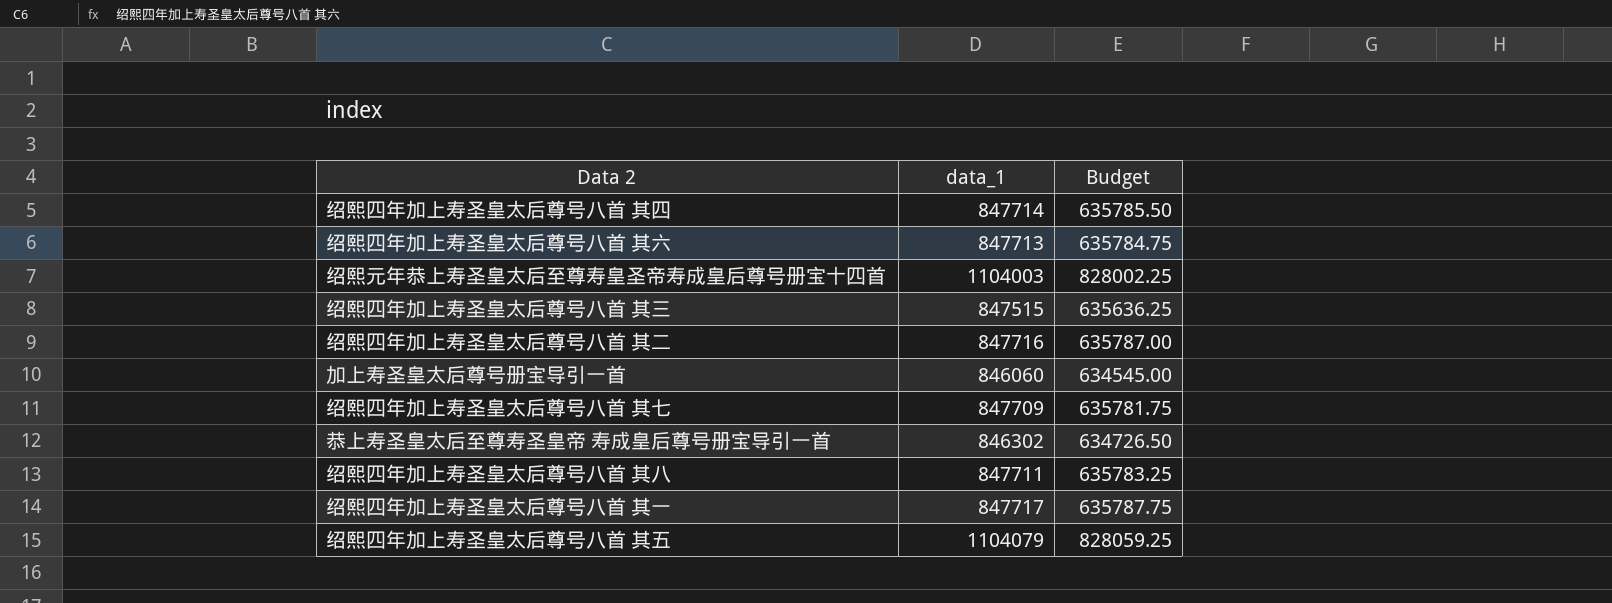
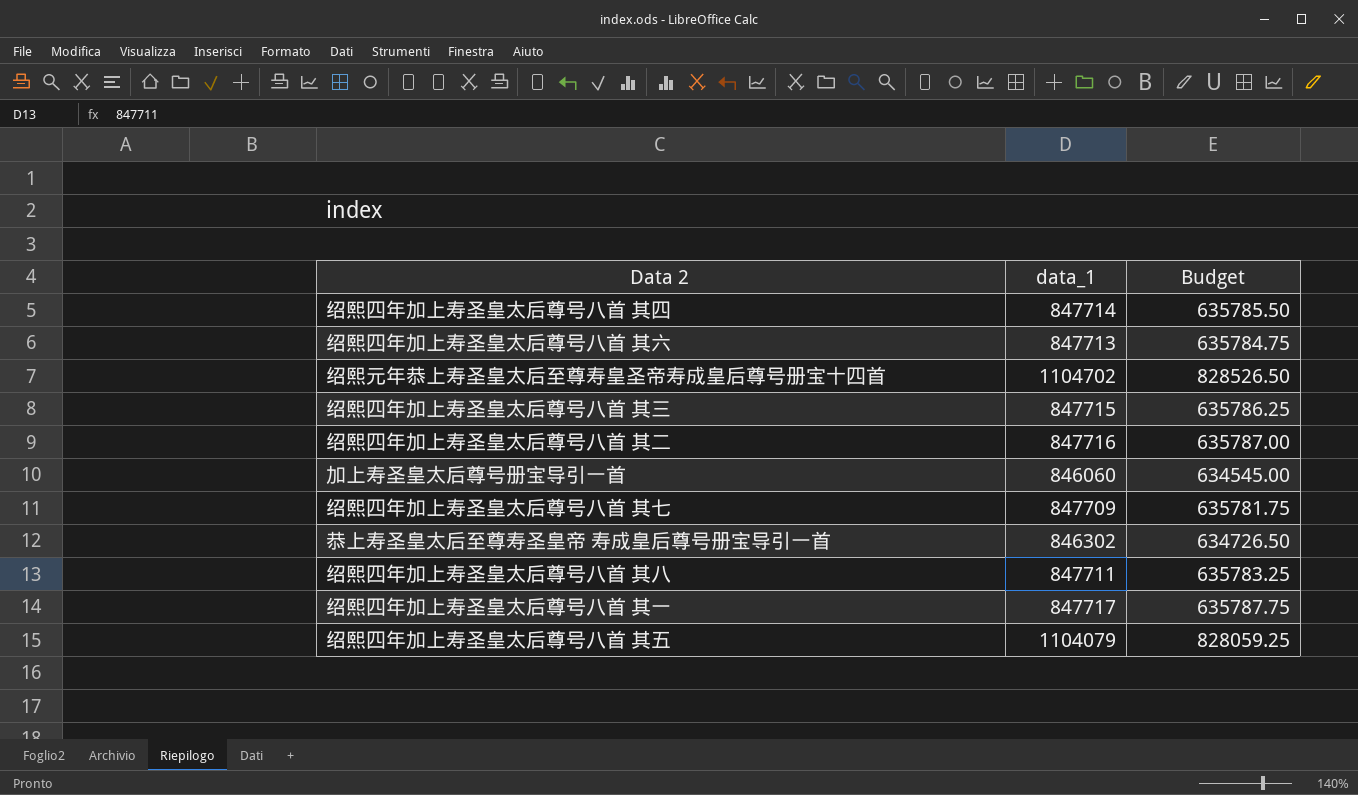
绍熙元年恭上寿圣皇太后至尊寿皇圣帝寿成皇后尊号册宝十四首 | data_1: 1104003 -> 1104702
绍熙元年恭上寿圣皇太后至尊寿皇圣帝寿成皇后尊号册宝十四首 | Budget: 828002.25 -> 828526.50
绍熙四年加上寿圣皇太后尊号八首 其三 | data_1: 847515 -> 847715
绍熙四年加上寿圣皇太后尊号八首 其三 | Budget: 635636.25 -> 635786.25

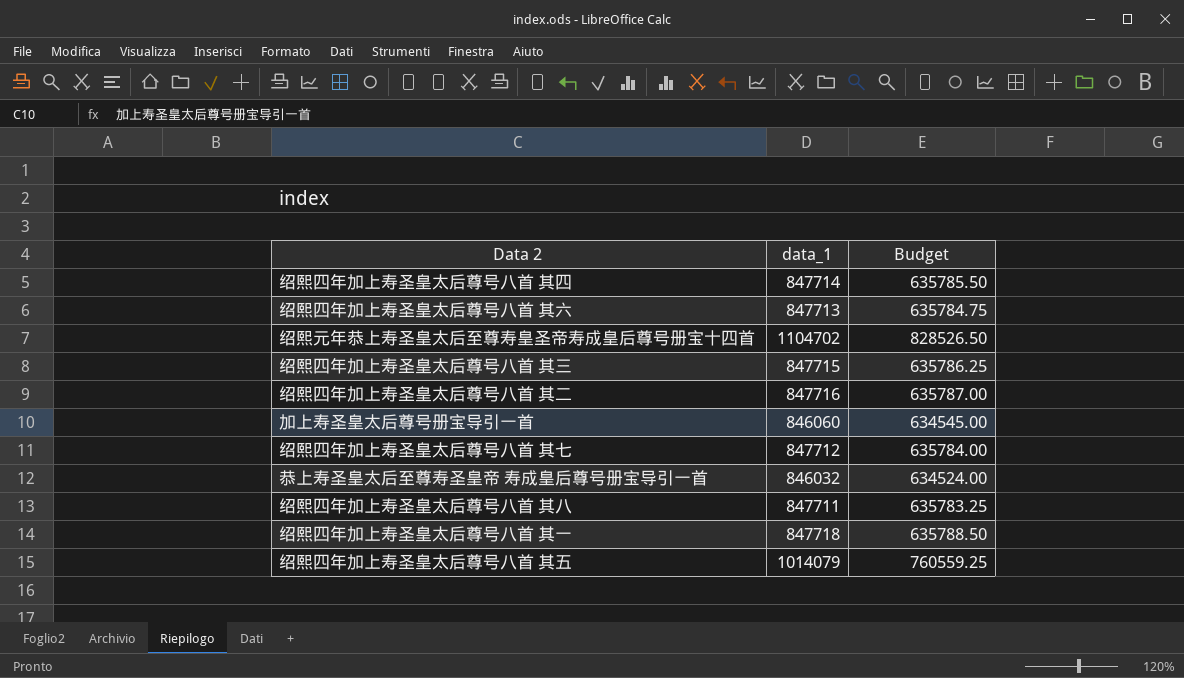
绍熙四年加上寿圣皇太后尊号八首 其七 | data_1: 847709 -> 847712
绍熙四年加上寿圣皇太后尊号八首 其七 | Budget: 635781.75 -> 635784.00
恭上寿圣皇太后至尊寿圣皇帝 寿成皇后尊号册宝导引一首 | data_1: 846302 -> 846032
恭上寿圣皇太后至尊寿圣皇帝 寿成皇后尊号册宝导引一首 | Budget: 634726.50 -> 634524.00
绍熙四年加上寿圣皇太后尊号八首 其一 | data_1: 847717 -> 847718
绍熙四年加上寿圣皇太后尊号八首 其一 | Budget: 635787.75 -> 635788.50
绍熙四年加上寿圣皇太后尊号八首 其五 | data_1: 1104079 -> 1014079
绍熙四年加上寿圣皇太后尊号八首 其五 | Budget: 828059.25 -> 760559.25

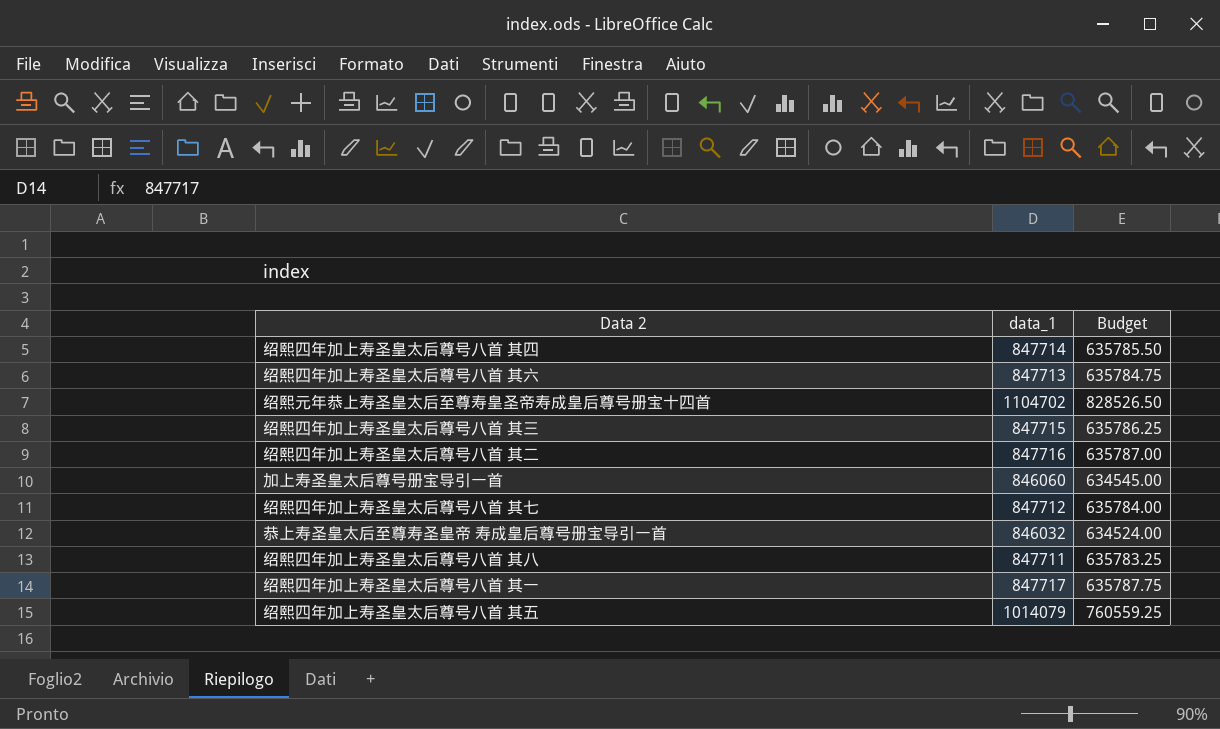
绍熙四年加上寿圣皇太后尊号八首 其一 | data_1: 847718 -> 847717
绍熙四年加上寿圣皇太后尊号八首 其一 | Budget: 635788.50 -> 635787.75

